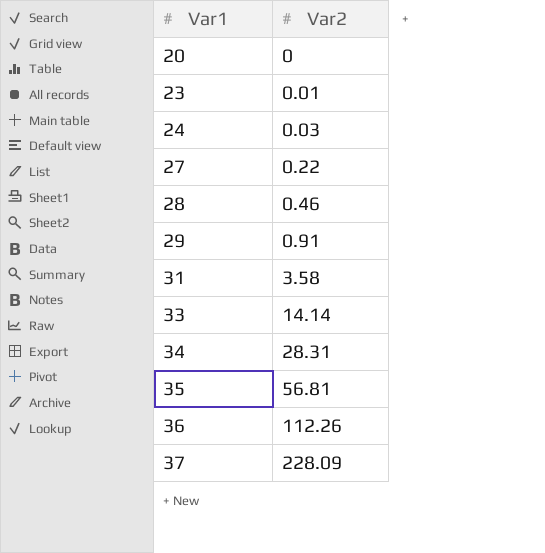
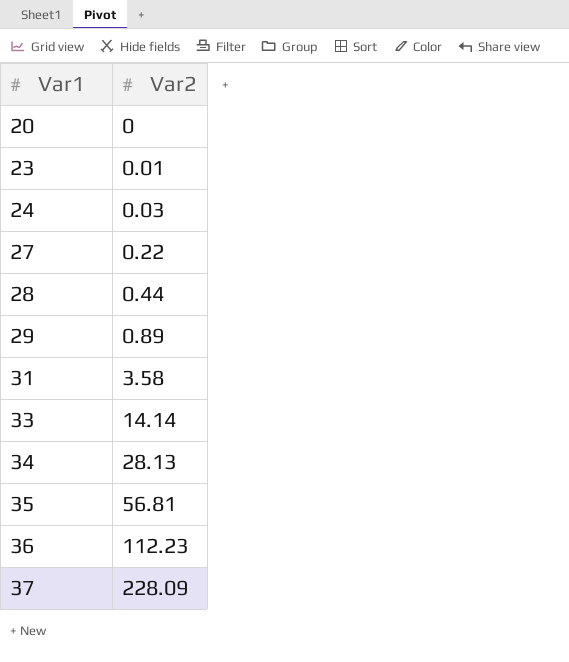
28 | Var2: 0.46 -> 0.44
29 | Var2: 0.91 -> 0.89
34 | Var2: 28.31 -> 28.13
36 | Var2: 112.26 -> 112.23

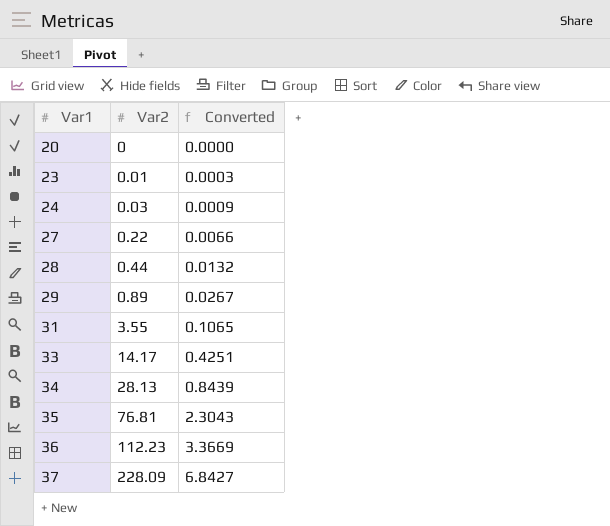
column Converted | formula: none -> [Var2] * 0.03
31 | Var2: 3.58 -> 3.55
33 | Var2: 14.14 -> 14.17
35 | Var2: 56.81 -> 76.81

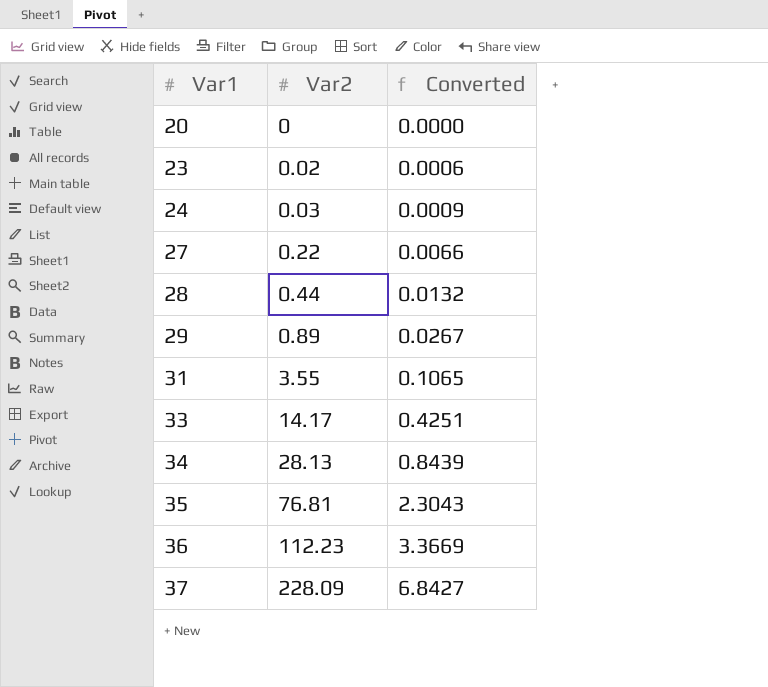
23 | Var2: 0.01 -> 0.02
23 | Converted: 0.0003 -> 0.0006

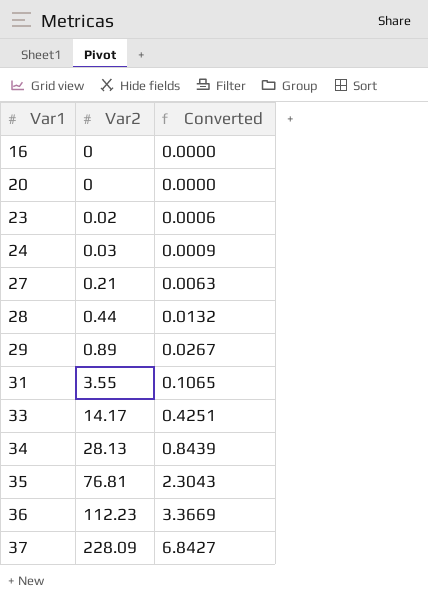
row 16: none -> 0 | 0.0000
27 | Var2: 0.22 -> 0.21
27 | Converted: 0.0066 -> 0.0063

